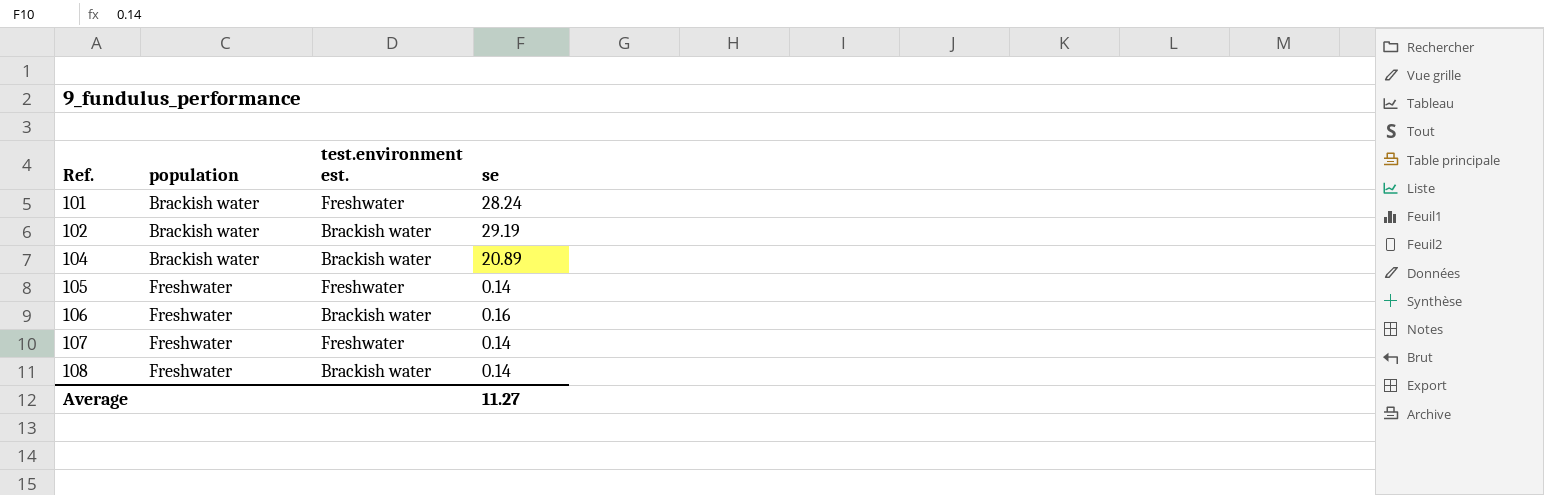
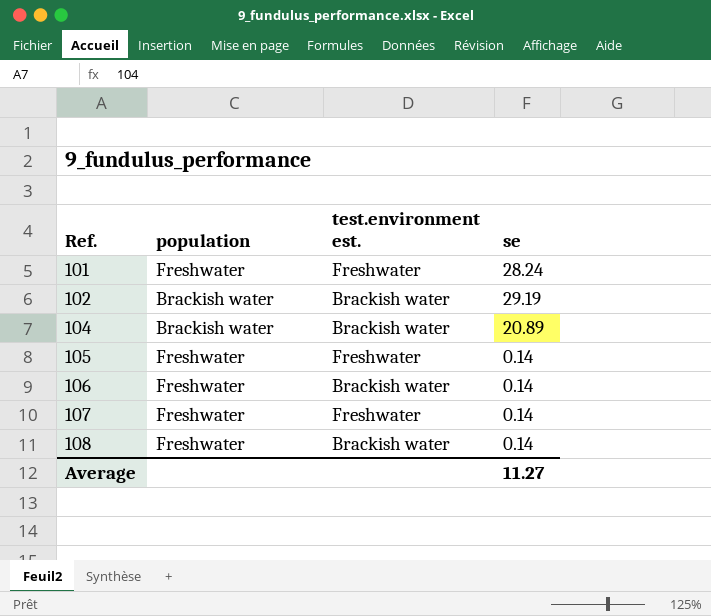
101 | population: Brackish water -> Freshwater
106 | se: 0.16 -> 0.14

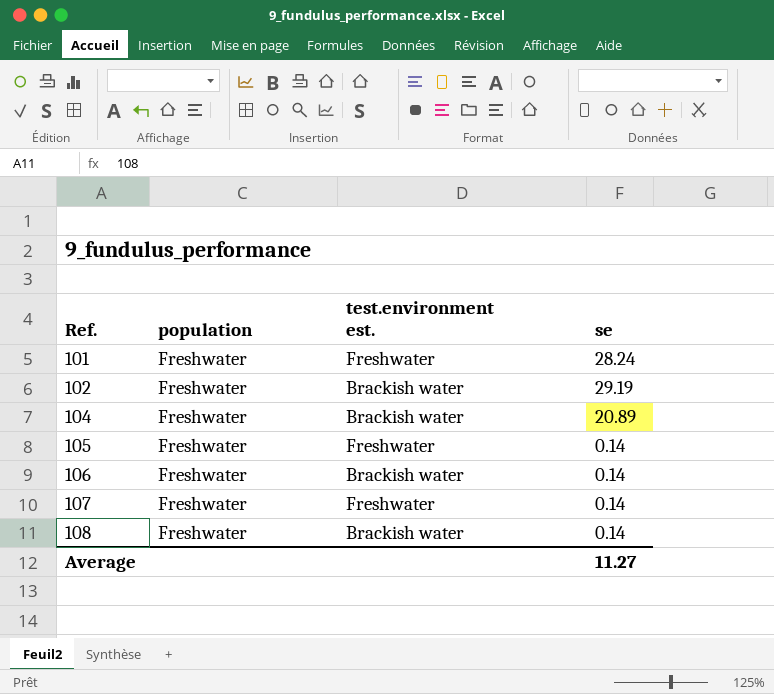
102 | population: Brackish water -> Freshwater
104 | population: Brackish water -> Freshwater

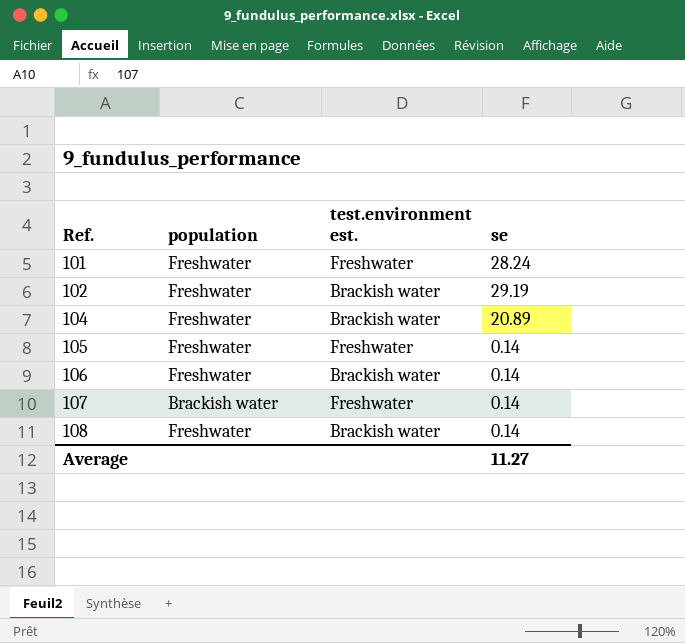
107 | population: Freshwater -> Brackish water

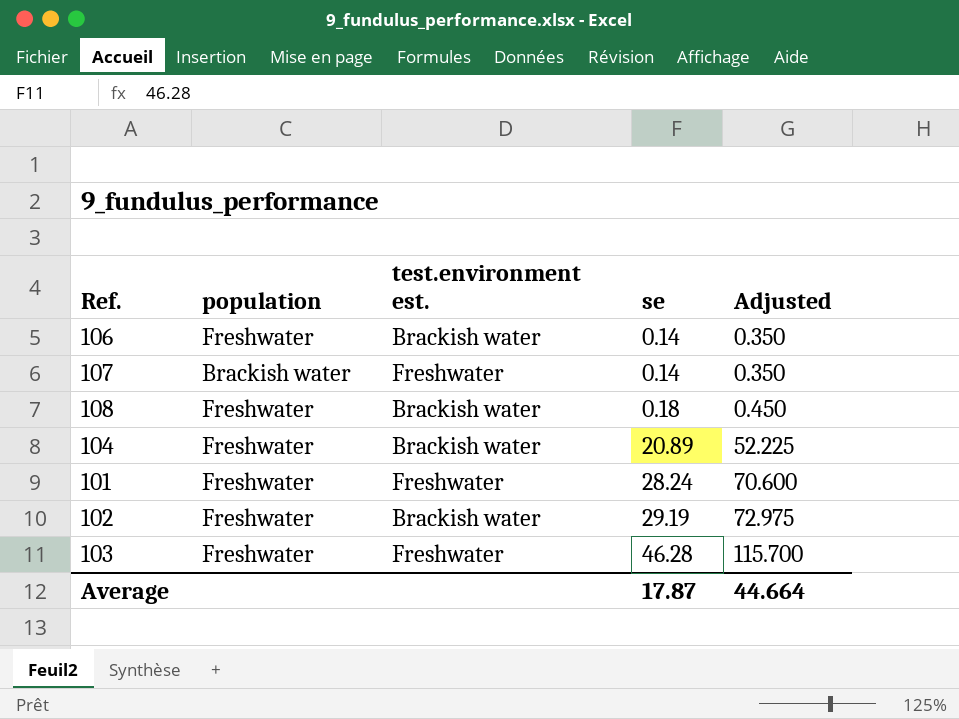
row order: Ref. ascending -> se ascending
column Adjusted | formula: none -> [se] * 2.5
row 105: Freshwater | Freshwater | 0.14 -> none
108 | se: 0.14 -> 0.18
row 103: none -> Freshwater | Freshwater | 46.28 | 115.700
Average | se: 11.27 -> 17.87

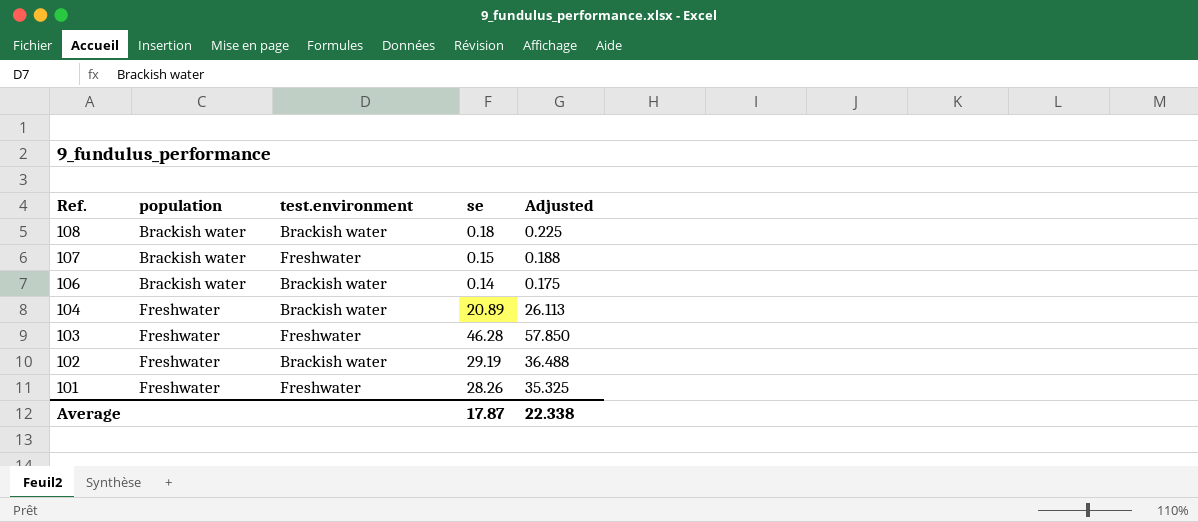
row order: se ascending -> Ref. descending
column name: test.environment est. -> test.environment
column Adjusted | formula: [se] * 2.5 -> [se] * 1.25
108 | population: Freshwater -> Brackish water
107 | se: 0.14 -> 0.15
106 | population: Freshwater -> Brackish water
101 | se: 28.24 -> 28.26
Average | Adjusted: 44.664 -> 22.338

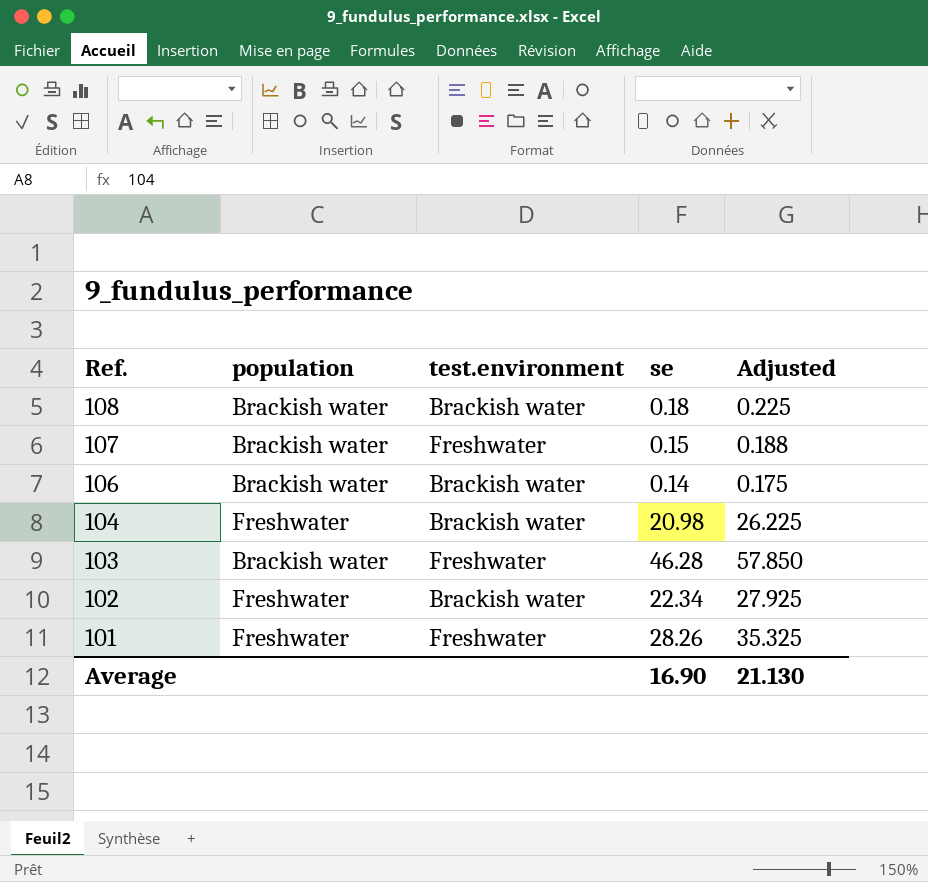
104 | se: 20.89 -> 20.98
104 | Adjusted: 26.113 -> 26.225
103 | population: Freshwater -> Brackish water
102 | se: 29.19 -> 22.34
102 | Adjusted: 36.488 -> 27.925
Average | se: 17.87 -> 16.90
Average | Adjusted: 22.338 -> 21.130

